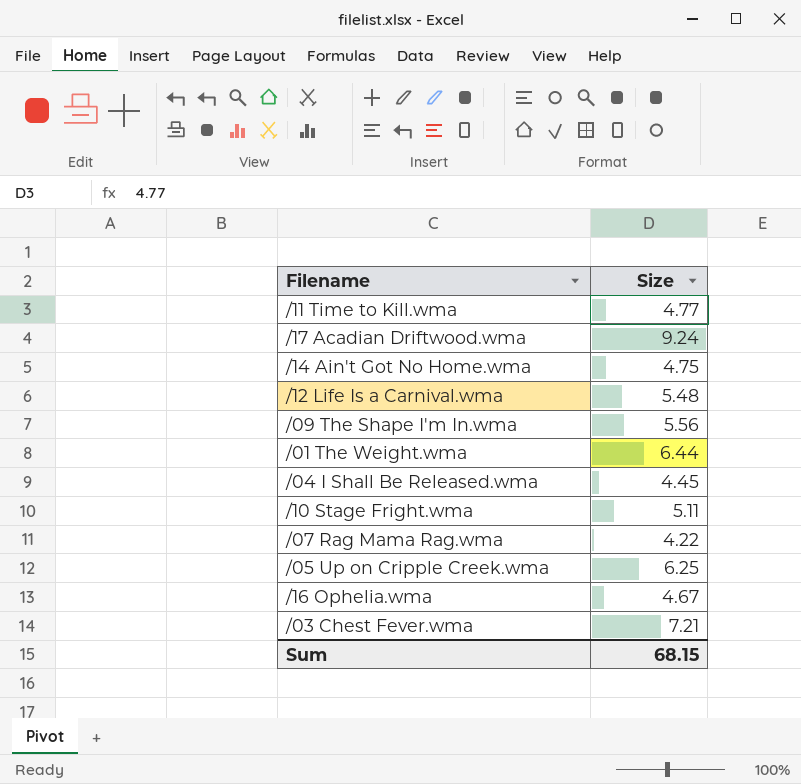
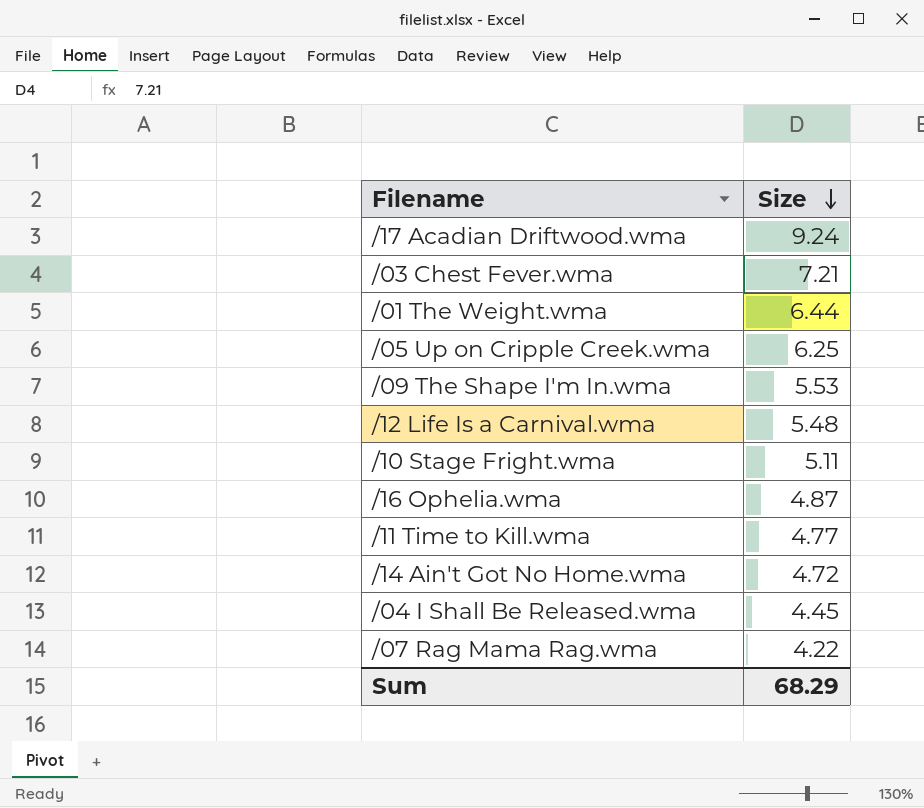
row order: none -> Size descending
/09 The Shape I'm In.wma | Size: 5.56 -> 5.53
/16 Ophelia.wma | Size: 4.67 -> 4.87
/14 Ain't Got No Home.wma | Size: 4.75 -> 4.72
Sum | Size: 68.15 -> 68.29

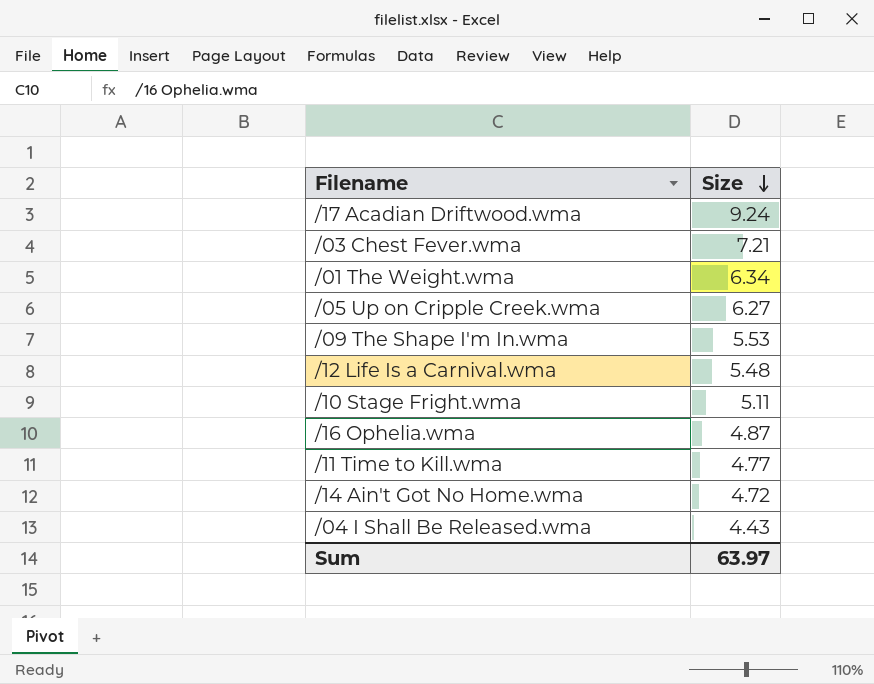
row /07 Rag Mama Rag.wma: 4.22 -> none
/01 The Weight.wma | Size: 6.44 -> 6.34
/05 Up on Cripple Creek.wma | Size: 6.25 -> 6.27
/04 I Shall Be Released.wma | Size: 4.45 -> 4.43
Sum | Size: 68.29 -> 63.97

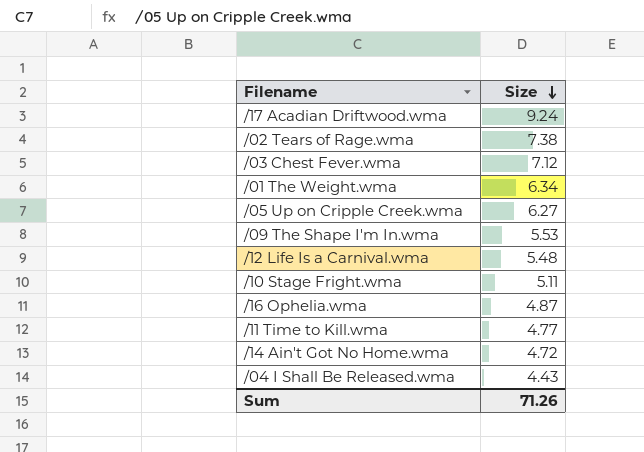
row /02 Tears of Rage.wma: none -> 7.38
/03 Chest Fever.wma | Size: 7.21 -> 7.12
Sum | Size: 63.97 -> 71.26

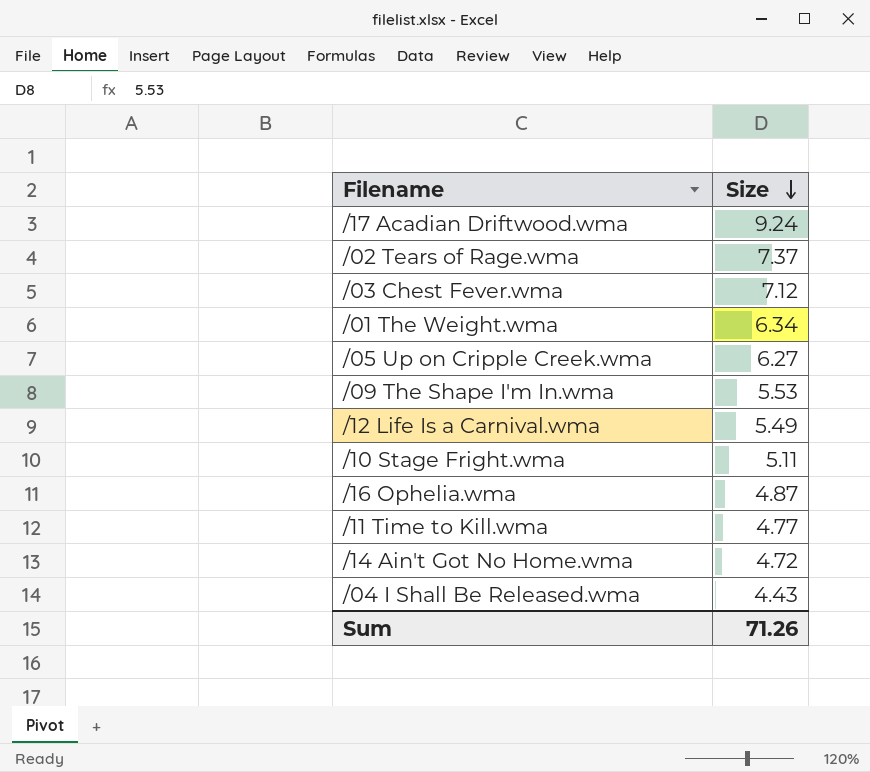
/02 Tears of Rage.wma | Size: 7.38 -> 7.37
/12 Life Is a Carnival.wma | Size: 5.48 -> 5.49

